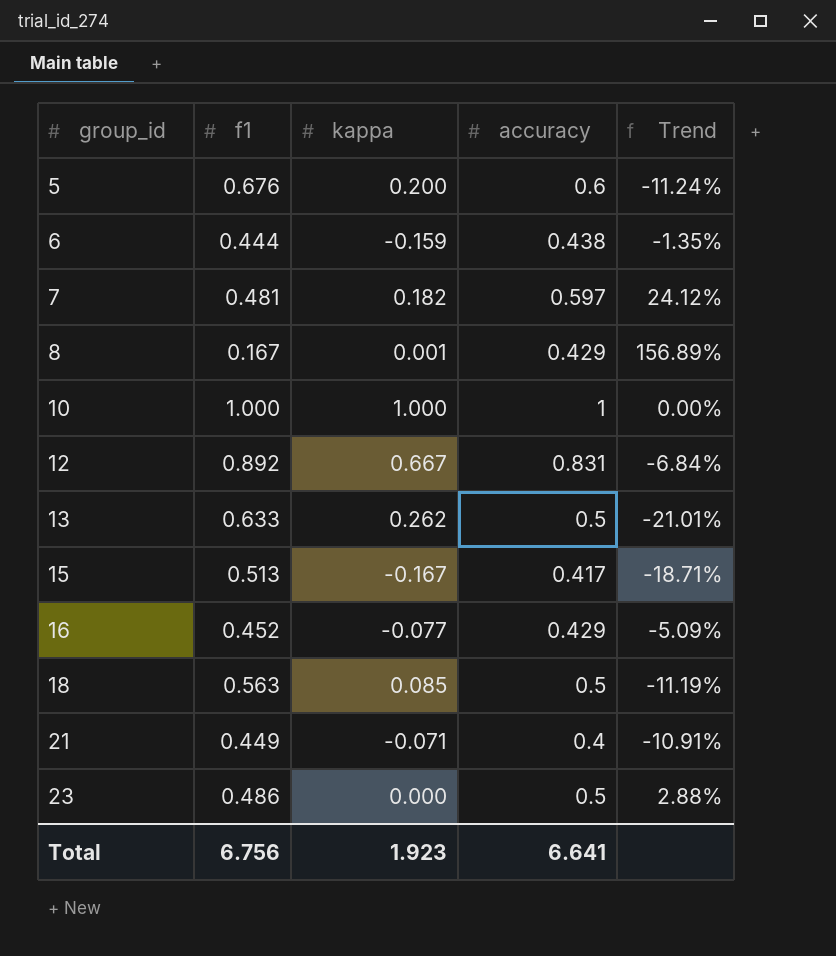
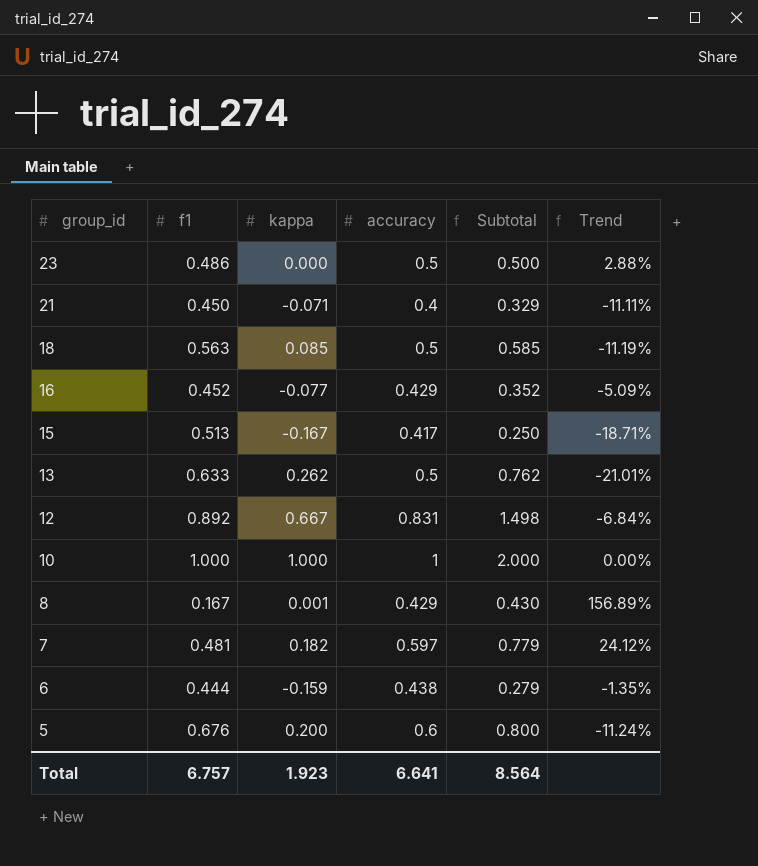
row order: group_id ascending -> group_id descending
column Subtotal | formula: none -> [kappa] + [accuracy]
21 | f1: 0.449 -> 0.450
21 | Trend: -10.91% -> -11.11%
Total | f1: 6.756 -> 6.757

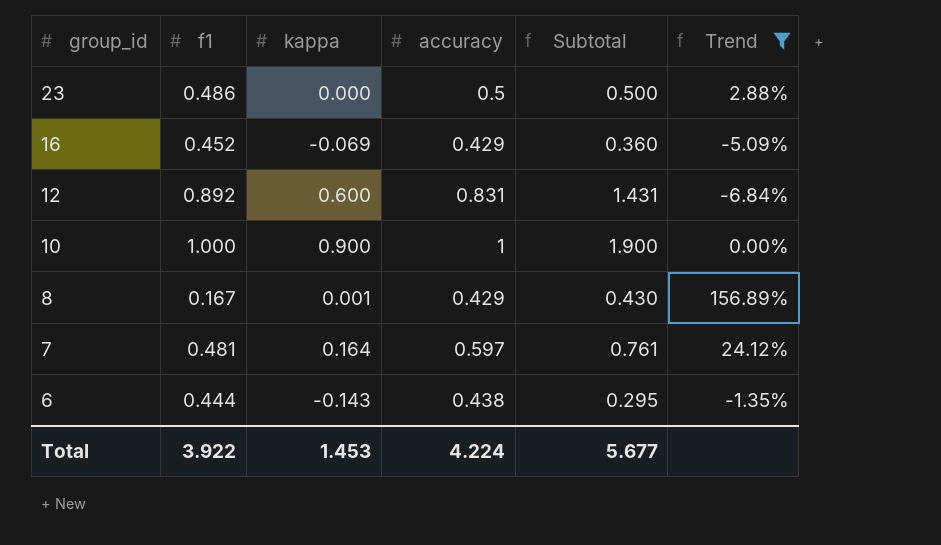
filter: none -> Trend >= -6.84%
16 | kappa: -0.077 -> -0.069
16 | Subtotal: 0.352 -> 0.360
12 | kappa: 0.667 -> 0.600
12 | Subtotal: 1.498 -> 1.431
10 | kappa: 1.000 -> 0.900
10 | Subtotal: 2.000 -> 1.900
7 | kappa: 0.182 -> 0.164
7 | Subtotal: 0.779 -> 0.761
6 | kappa: -0.159 -> -0.143
6 | Subtotal: 0.279 -> 0.295
Total | f1: 6.757 -> 3.922
Total | kappa: 1.923 -> 1.453
Total | accuracy: 6.641 -> 4.224
Total | Subtotal: 8.564 -> 5.677

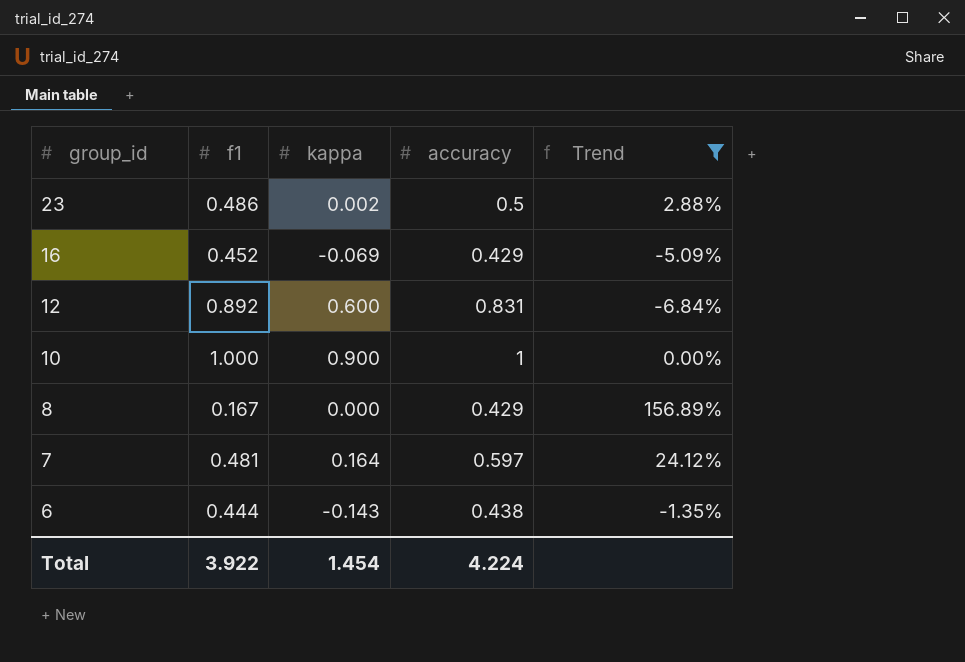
column Subtotal | formula: [kappa] + [accuracy] -> none
23 | kappa: 0.000 -> 0.002
8 | kappa: 0.001 -> 0.000
Total | kappa: 1.453 -> 1.454

